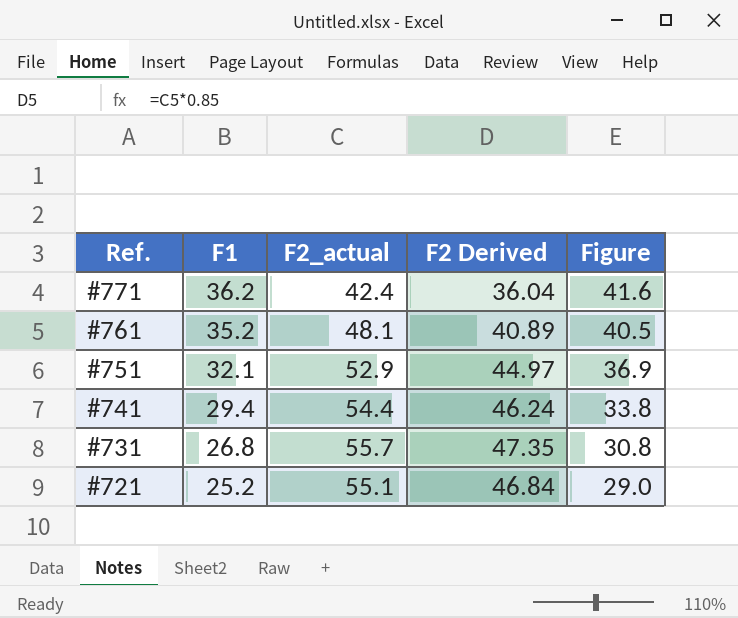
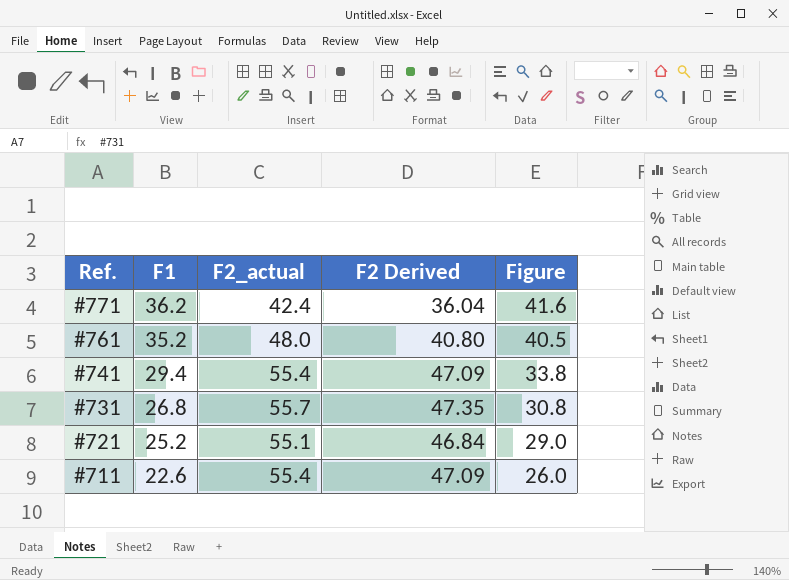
row #751: 32.1 | 52.9 | 44.97 | 36.9 -> none
#761 | F2_actual: 48.1 -> 48.0
#761 | F2 Derived: 40.89 -> 40.80
#741 | F2_actual: 54.4 -> 55.4
#741 | F2 Derived: 46.24 -> 47.09
row #711: none -> 22.6 | 55.4 | 47.09 | 26.0

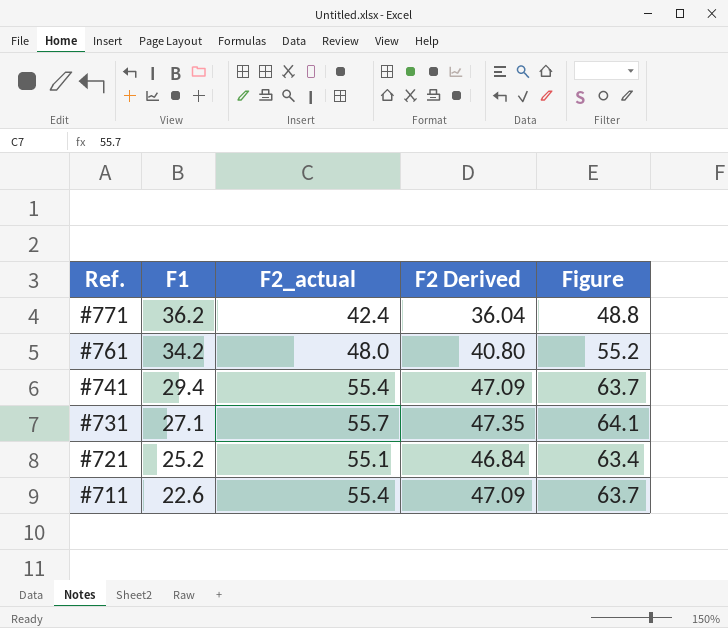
column Figure | formula: [F1] * 1.15 -> [F2_actual] * 1.15
#761 | F1: 35.2 -> 34.2
#731 | F1: 26.8 -> 27.1

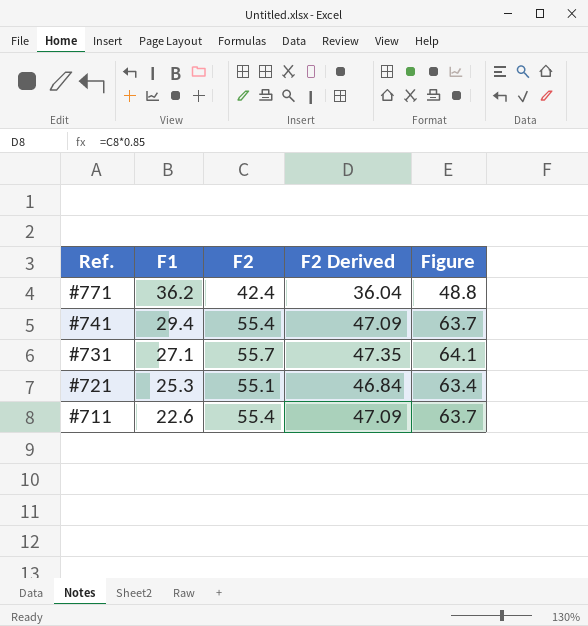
column name: F2_actual -> F2
row #761: 34.2 | 48.0 | 40.80 | 55.2 -> none
#721 | F1: 25.2 -> 25.3

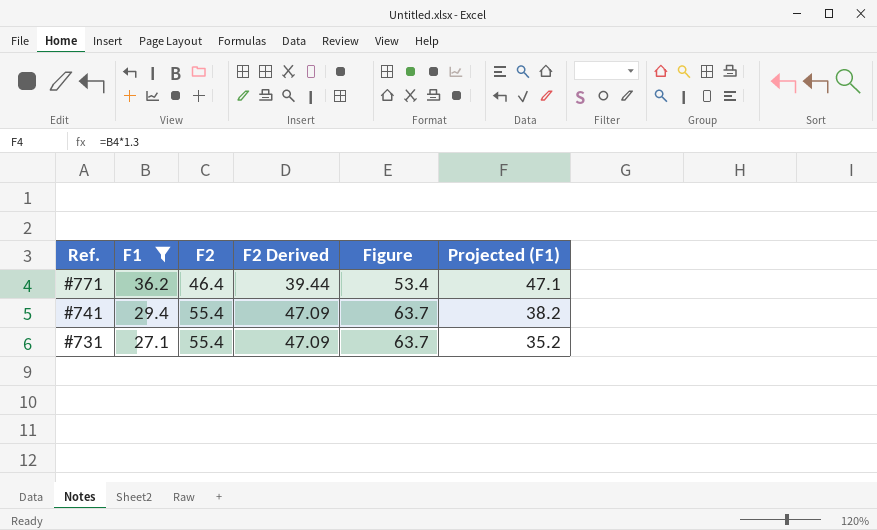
filter: none -> F1 >= 27.1
column Projected (F1) | formula: none -> [F1] * 1.3
#771 | F2: 42.4 -> 46.4
#771 | F2 Derived: 36.04 -> 39.44
#771 | Figure: 48.8 -> 53.4
#731 | F2: 55.7 -> 55.4
#731 | F2 Derived: 47.35 -> 47.09
#731 | Figure: 64.1 -> 63.7

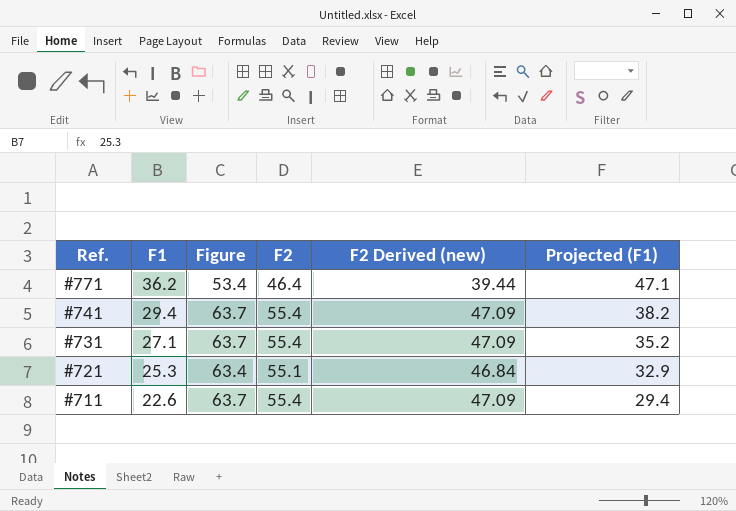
filter: F1 >= 27.1 -> none
column Figure | position: 5 -> 3
column name: F2 Derived -> F2 Derived (new)

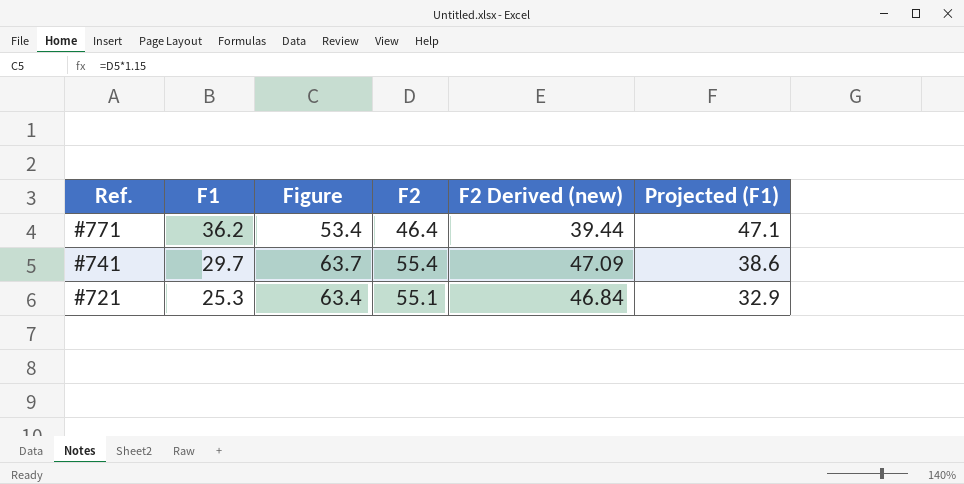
row #731: 27.1 | 63.7 | 55.4 | 47.09 | 35.2 -> none
row #711: 22.6 | 63.7 | 55.4 | 47.09 | 29.4 -> none
#741 | F1: 29.4 -> 29.7
#741 | Projected (F1): 38.2 -> 38.6

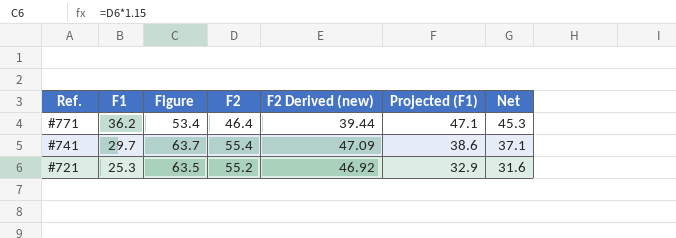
column Net | formula: none -> [F1] * 1.25
#721 | Figure: 63.4 -> 63.5
#721 | F2: 55.1 -> 55.2
#721 | F2 Derived (new): 46.84 -> 46.92

